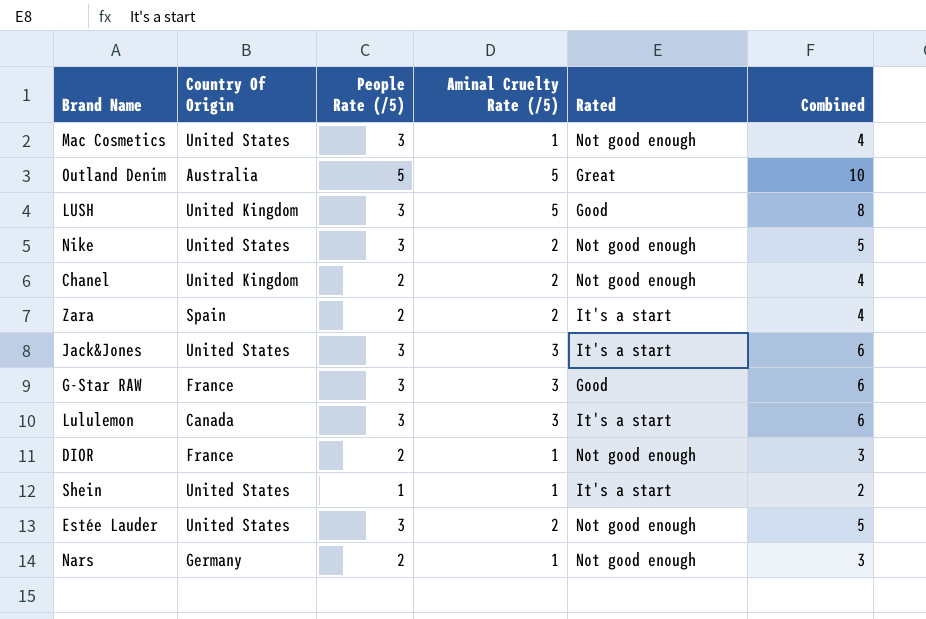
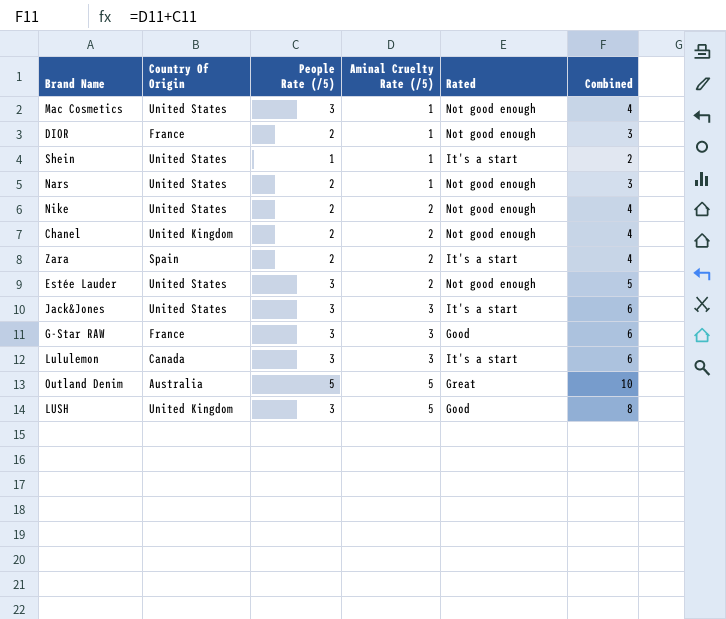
row order: none -> Aminal Cruelty Rate (/5) ascending
Nars | Country Of Origin: Germany -> United States
Nike | People Rate (/5): 3 -> 2
Nike | Combined: 5 -> 4

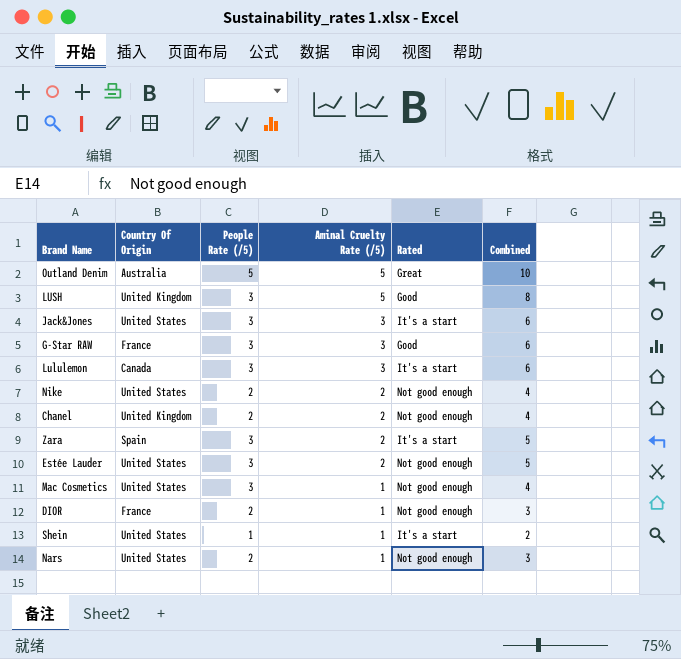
row order: Aminal Cruelty Rate (/5) ascending -> Aminal Cruelty Rate (/5) descending
Zara | People Rate (/5): 2 -> 3
Zara | Combined: 4 -> 5

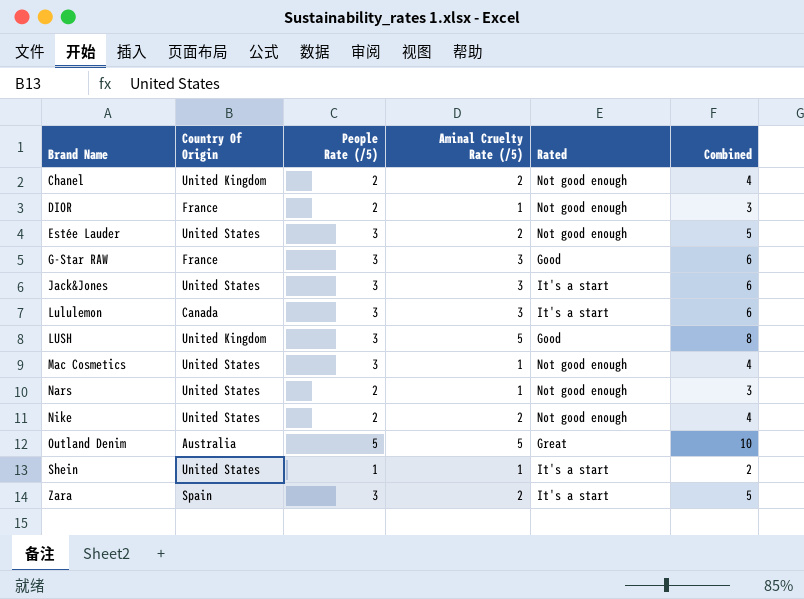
row order: Aminal Cruelty Rate (/5) descending -> Brand Name ascending

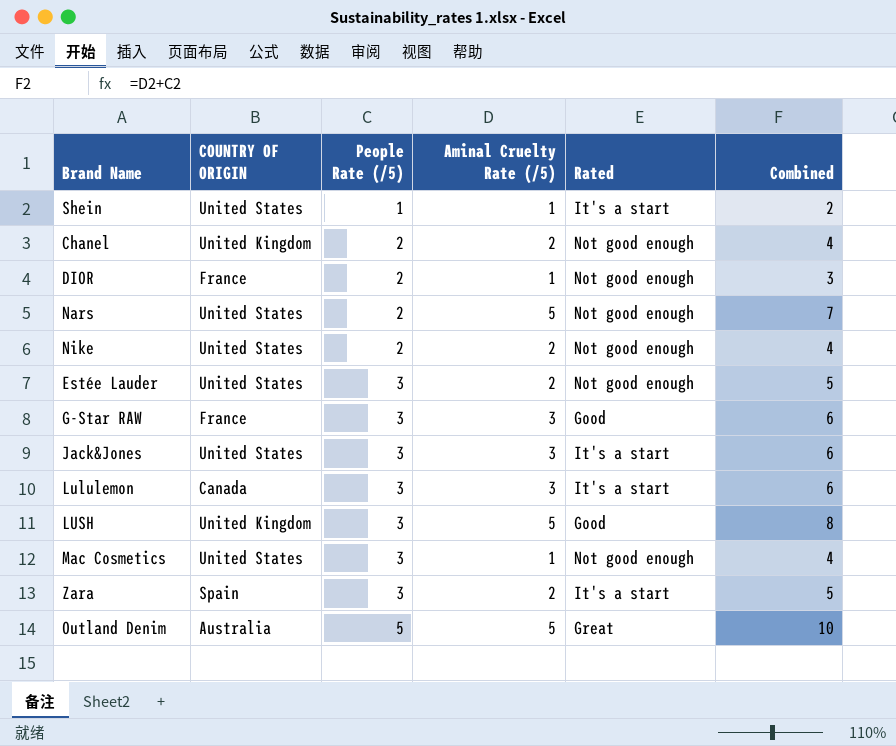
row order: Brand Name ascending -> People Rate (/5) ascending
column name: Country Of Origin -> COUNTRY OF ORIGIN
Nars | Aminal Cruelty Rate (/5): 1 -> 5
Nars | Combined: 3 -> 7

